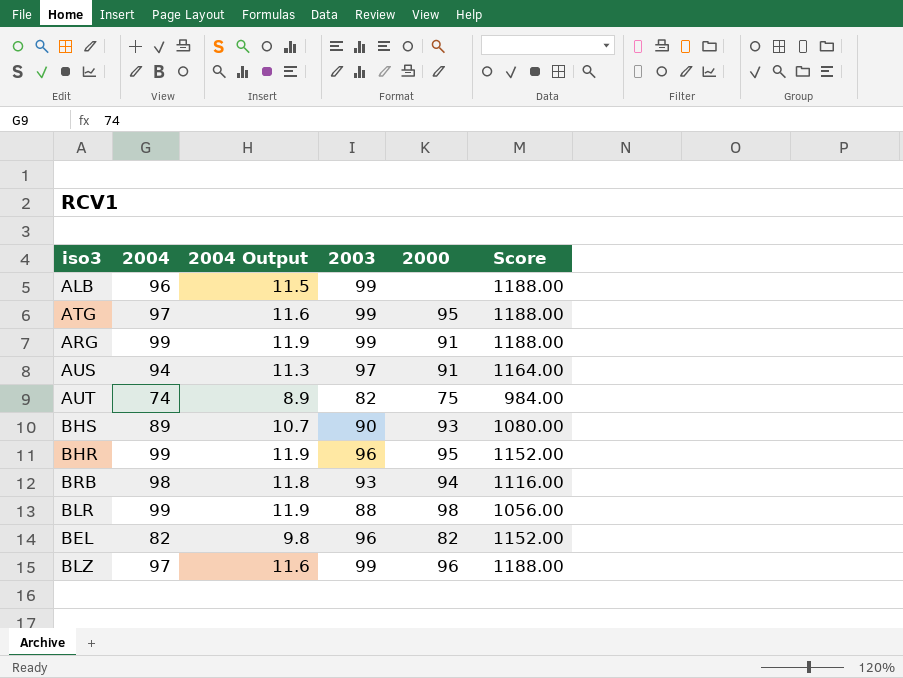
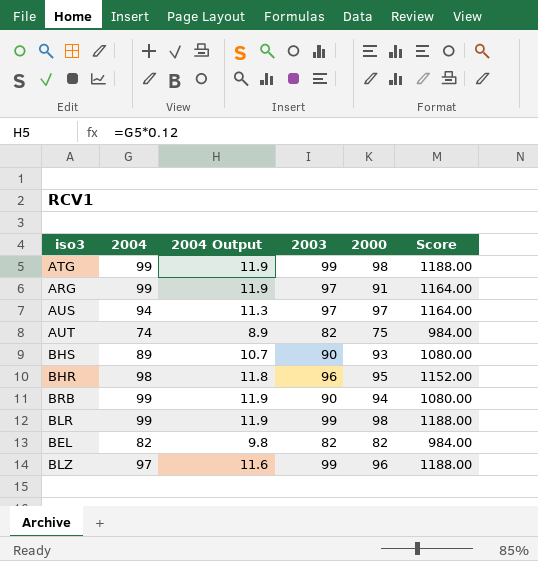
row ALB: 96 | 11.5 | 99 | none | 1188.00 -> none
ATG | 2004: 97 -> 99
ATG | 2004 Output: 11.6 -> 11.9
ATG | 2000: 95 -> 98
ARG | 2003: 99 -> 97
ARG | Score: 1188.00 -> 1164.00
AUS | 2000: 91 -> 97
BHR | 2004: 99 -> 98
BHR | 2004 Output: 11.9 -> 11.8
BRB | 2004: 98 -> 99
BRB | 2004 Output: 11.8 -> 11.9
BRB | 2003: 93 -> 90
BRB | Score: 1116.00 -> 1080.00
BLR | 2003: 88 -> 99
BLR | Score: 1056.00 -> 1188.00
BEL | 2003: 96 -> 82
BEL | Score: 1152.00 -> 984.00

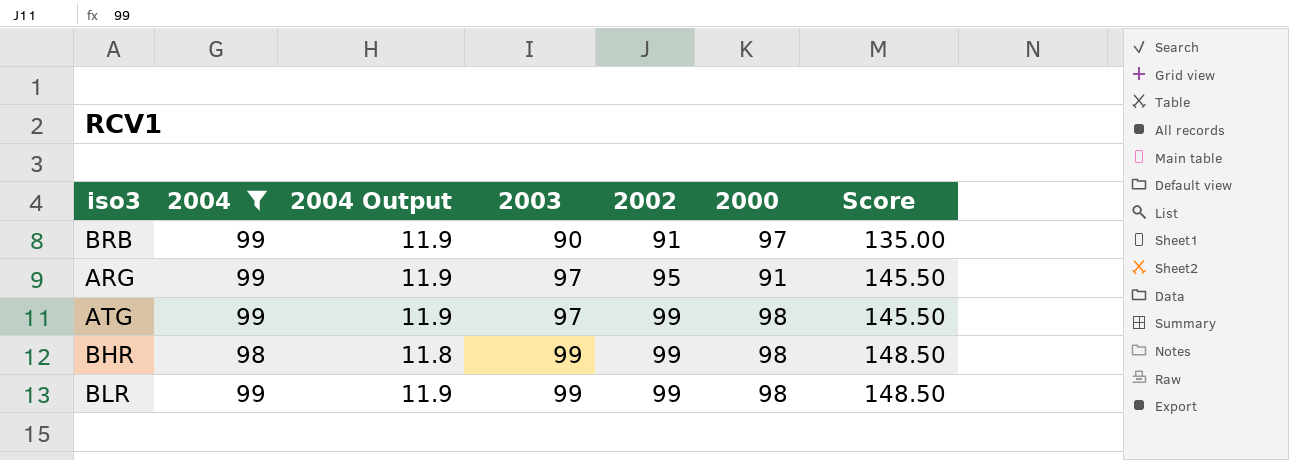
filter: none -> 2004 >= 98
row order: none -> 2003 ascending
column 2002 | position: none -> 5
column Score | formula: [2003] * 12 -> [2003] * 1.5
BRB | 2000: 94 -> 97
ATG | 2003: 99 -> 97
BHR | 2003: 96 -> 99
BHR | 2000: 95 -> 98

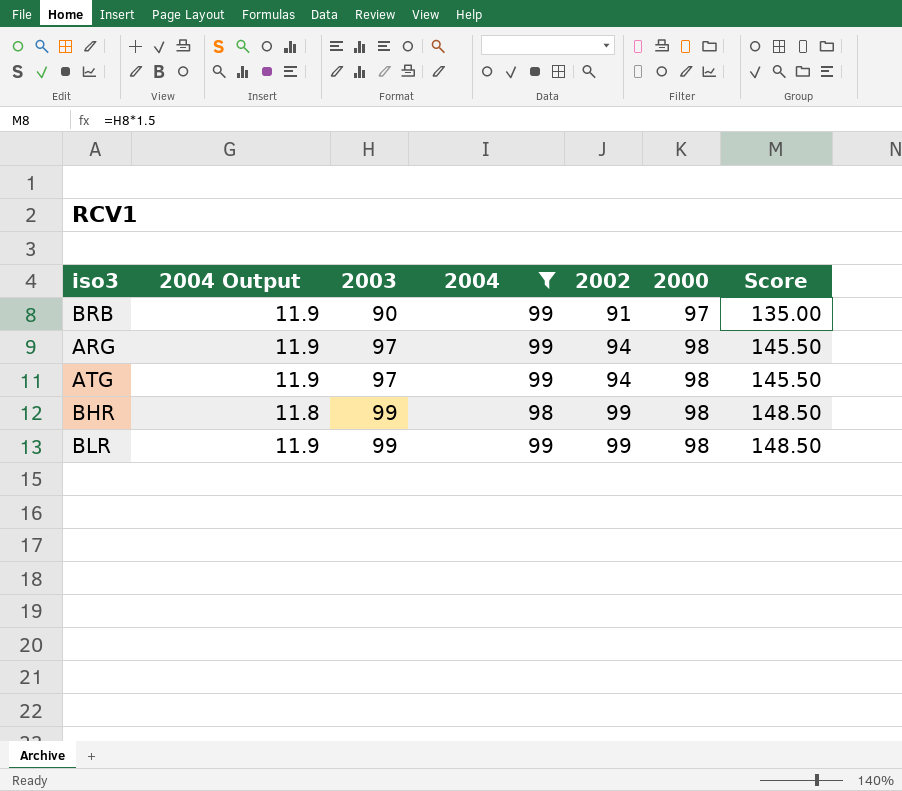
column 2004 | position: 2 -> 4
ARG | 2002: 95 -> 94
ARG | 2000: 91 -> 98
ATG | 2002: 99 -> 94

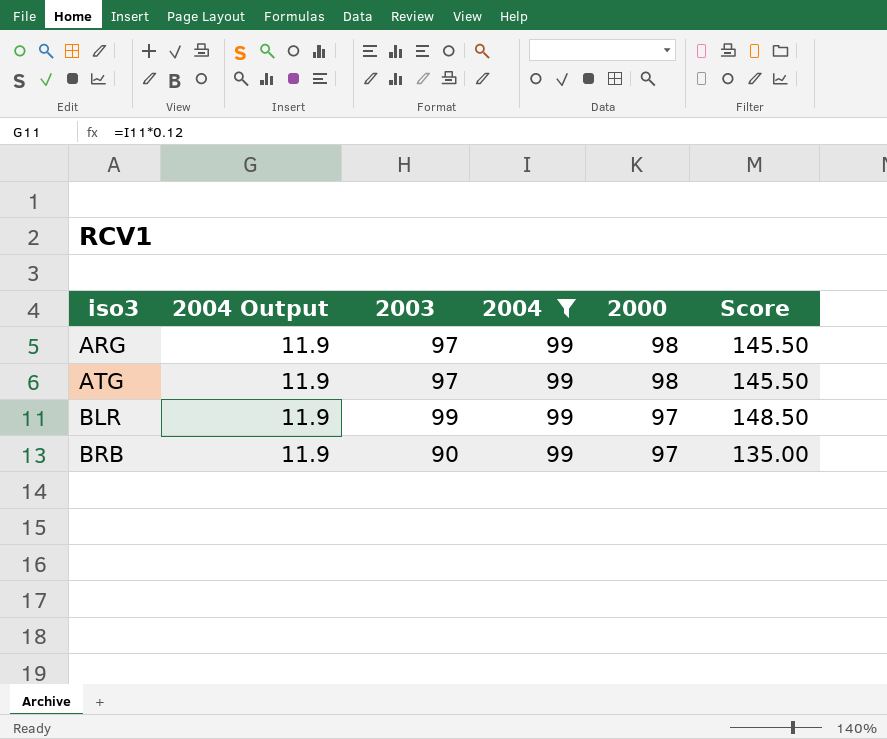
row order: 2003 ascending -> iso3 ascending
column 2002 | position: 5 -> none
row BHR: 11.8 | 99 | 98 | 99 | 98 | 148.50 -> none
BLR | 2000: 98 -> 97

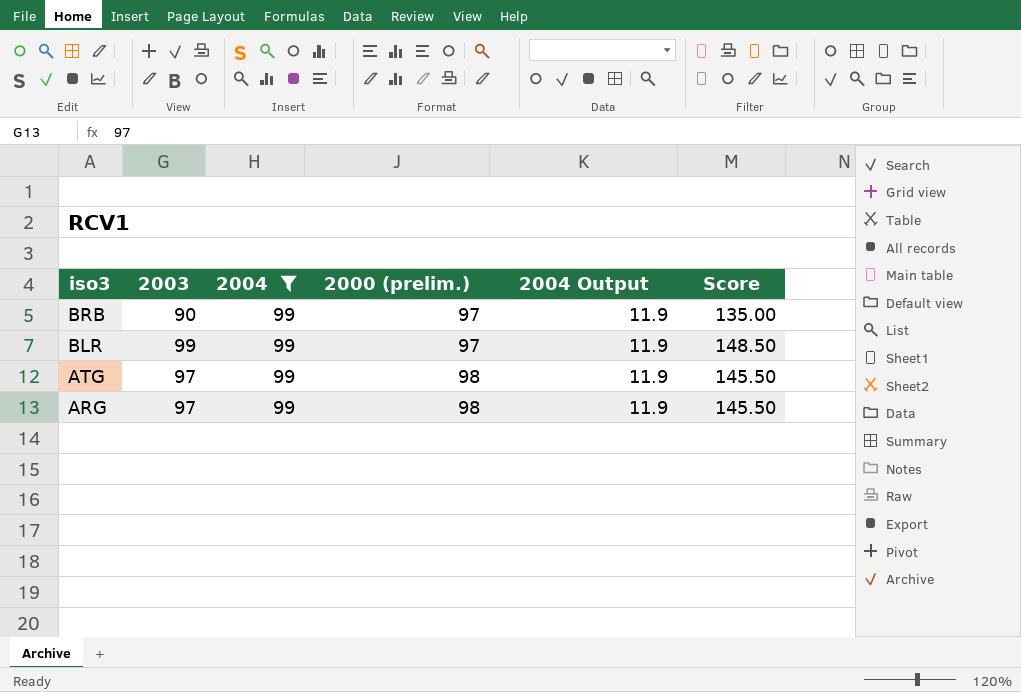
row order: iso3 ascending -> iso3 descending
column name: 2000 -> 2000 (prelim.)
column 2004 Output | position: 2 -> 5

